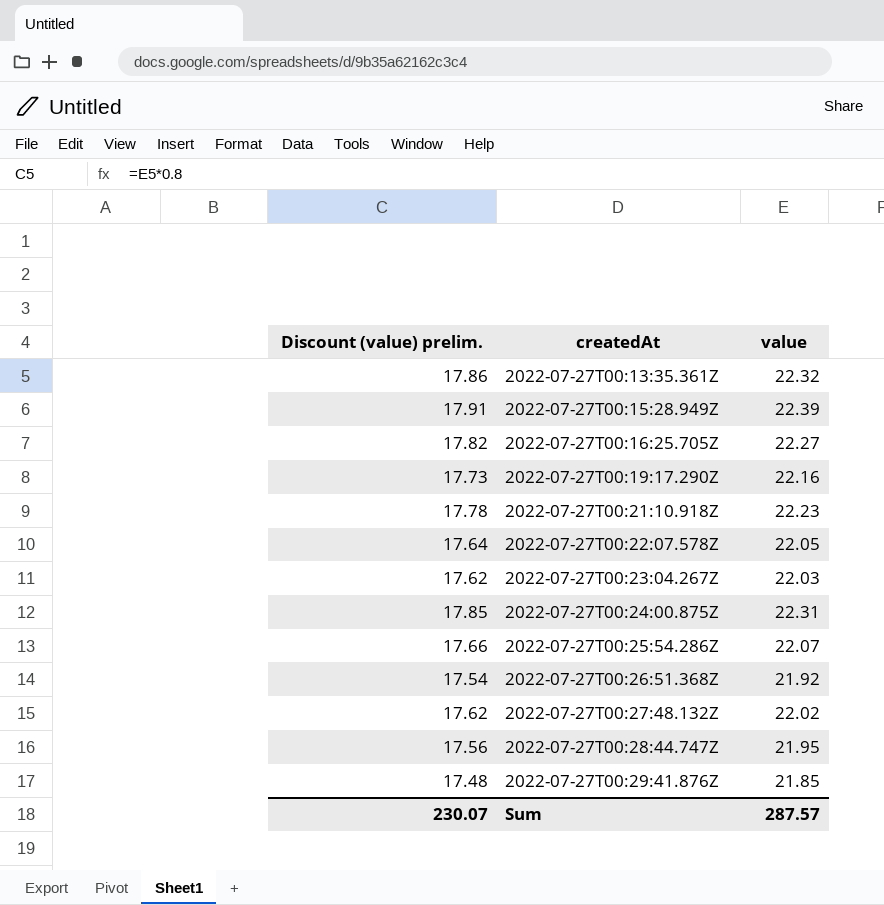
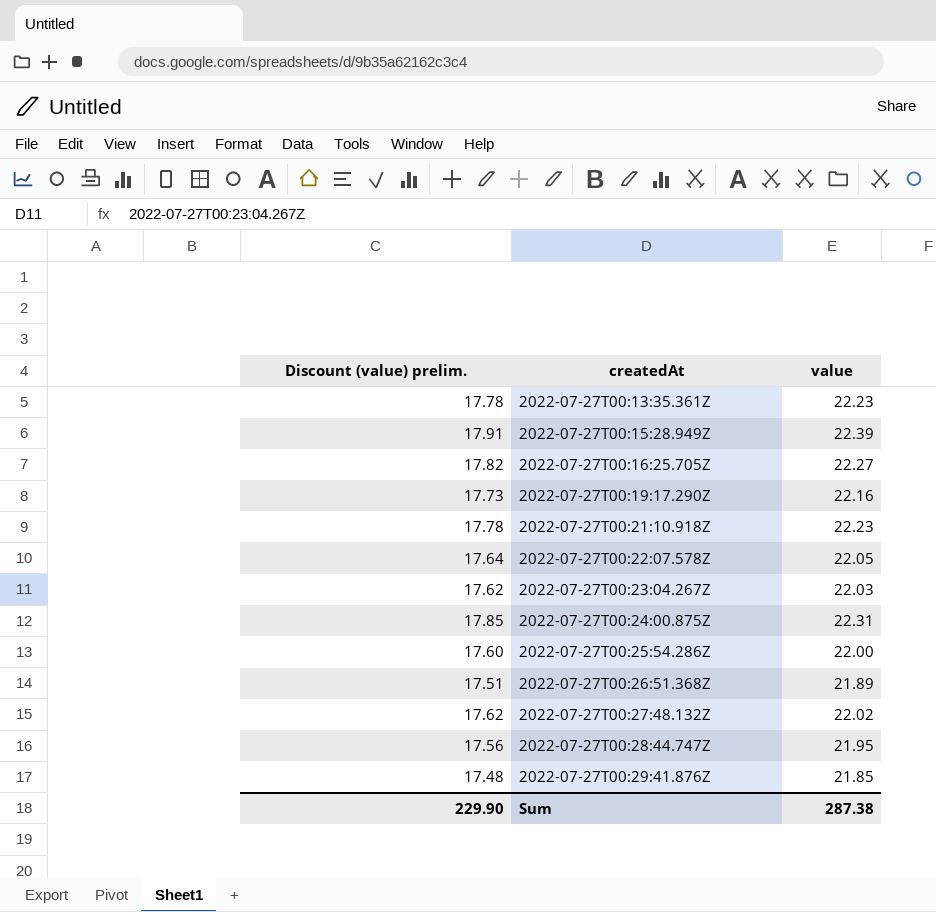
2022-07-27T00:13:35.361Z | Discount (value) prelim.: 17.86 -> 17.78
2022-07-27T00:13:35.361Z | value: 22.32 -> 22.23
2022-07-27T00:25:54.286Z | Discount (value) prelim.: 17.66 -> 17.60
2022-07-27T00:25:54.286Z | value: 22.07 -> 22.00
2022-07-27T00:26:51.368Z | Discount (value) prelim.: 17.54 -> 17.51
2022-07-27T00:26:51.368Z | value: 21.92 -> 21.89
Sum | Discount (value) prelim.: 230.07 -> 229.90
Sum | value: 287.57 -> 287.38

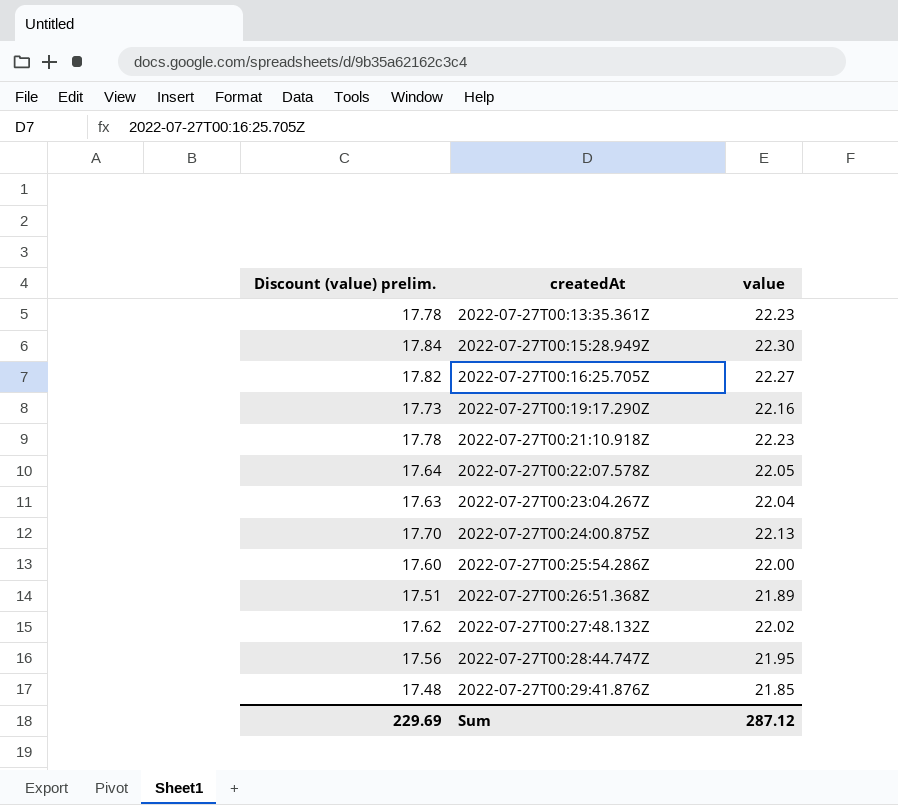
2022-07-27T00:15:28.949Z | Discount (value) prelim.: 17.91 -> 17.84
2022-07-27T00:15:28.949Z | value: 22.39 -> 22.30
2022-07-27T00:23:04.267Z | Discount (value) prelim.: 17.62 -> 17.63
2022-07-27T00:23:04.267Z | value: 22.03 -> 22.04
2022-07-27T00:24:00.875Z | Discount (value) prelim.: 17.85 -> 17.70
2022-07-27T00:24:00.875Z | value: 22.31 -> 22.13
Sum | Discount (value) prelim.: 229.90 -> 229.69
Sum | value: 287.38 -> 287.12

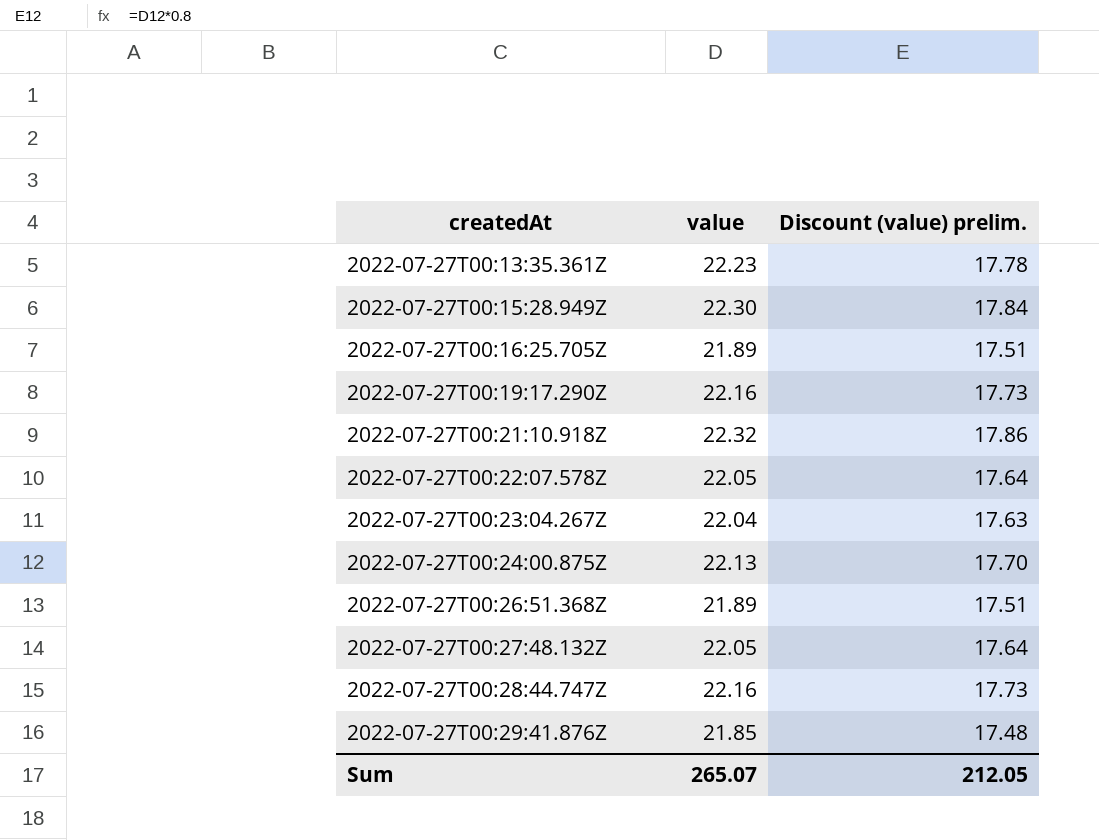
column Discount (value) prelim. | position: 1 -> 3
row 2022-07-27T00:25:54.286Z: 17.60 | 22.00 -> none
2022-07-27T00:16:25.705Z | value: 22.27 -> 21.89
2022-07-27T00:16:25.705Z | Discount (value) prelim.: 17.82 -> 17.51
2022-07-27T00:21:10.918Z | value: 22.23 -> 22.32
2022-07-27T00:21:10.918Z | Discount (value) prelim.: 17.78 -> 17.86
2022-07-27T00:27:48.132Z | value: 22.02 -> 22.05
2022-07-27T00:27:48.132Z | Discount (value) prelim.: 17.62 -> 17.64
2022-07-27T00:28:44.747Z | value: 21.95 -> 22.16
2022-07-27T00:28:44.747Z | Discount (value) prelim.: 17.56 -> 17.73
Sum | value: 287.12 -> 265.07
Sum | Discount (value) prelim.: 229.69 -> 212.05

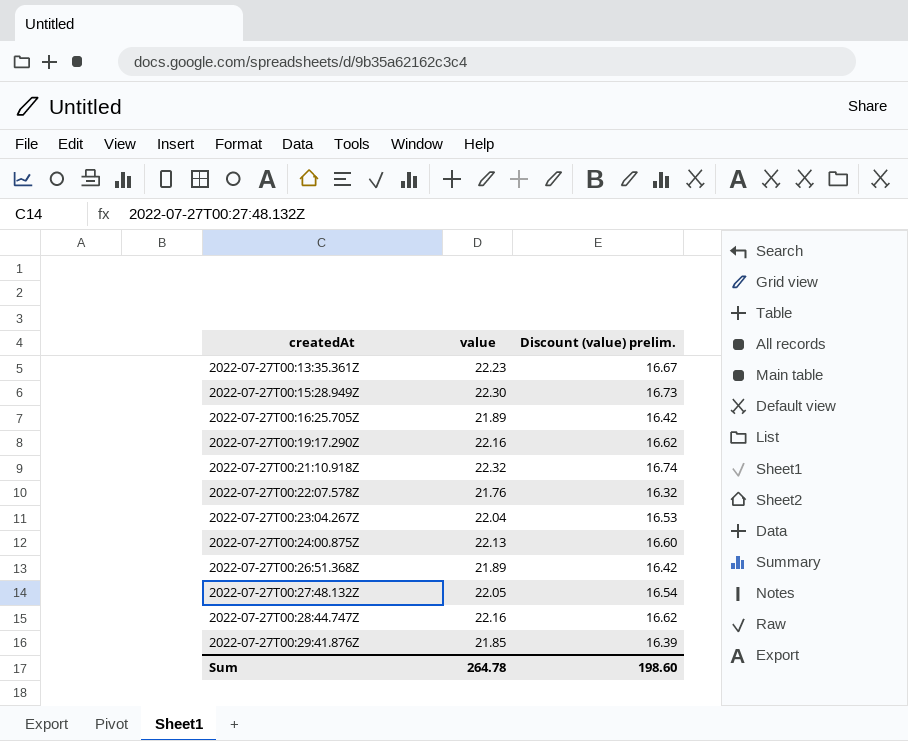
column Discount (value) prelim. | formula: [value] * 0.8 -> [value] * 0.75
2022-07-27T00:22:07.578Z | value: 22.05 -> 21.76
Sum | value: 265.07 -> 264.78
Sum | Discount (value) prelim.: 212.05 -> 198.60

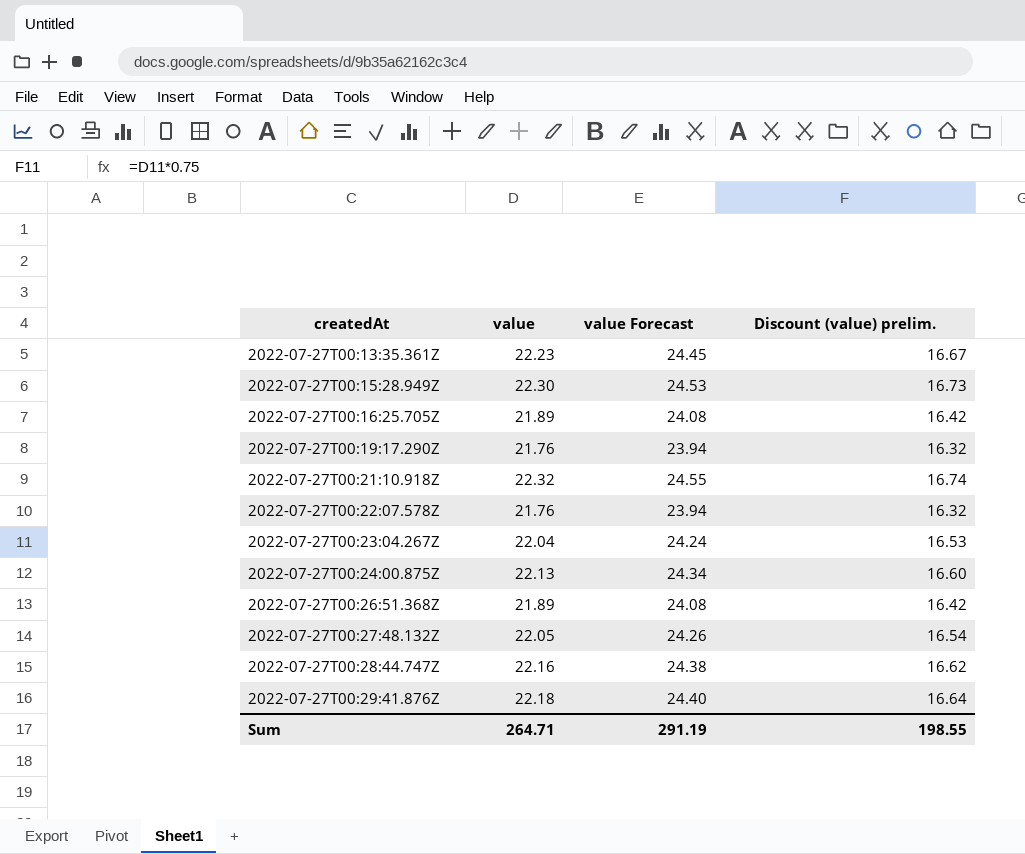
column value Forecast | formula: none -> [value] * 1.1
2022-07-27T00:19:17.290Z | value: 22.16 -> 21.76
2022-07-27T00:19:17.290Z | Discount (value) prelim.: 16.62 -> 16.32
2022-07-27T00:29:41.876Z | value: 21.85 -> 22.18
2022-07-27T00:29:41.876Z | Discount (value) prelim.: 16.39 -> 16.64
Sum | value: 264.78 -> 264.71
Sum | Discount (value) prelim.: 198.60 -> 198.55

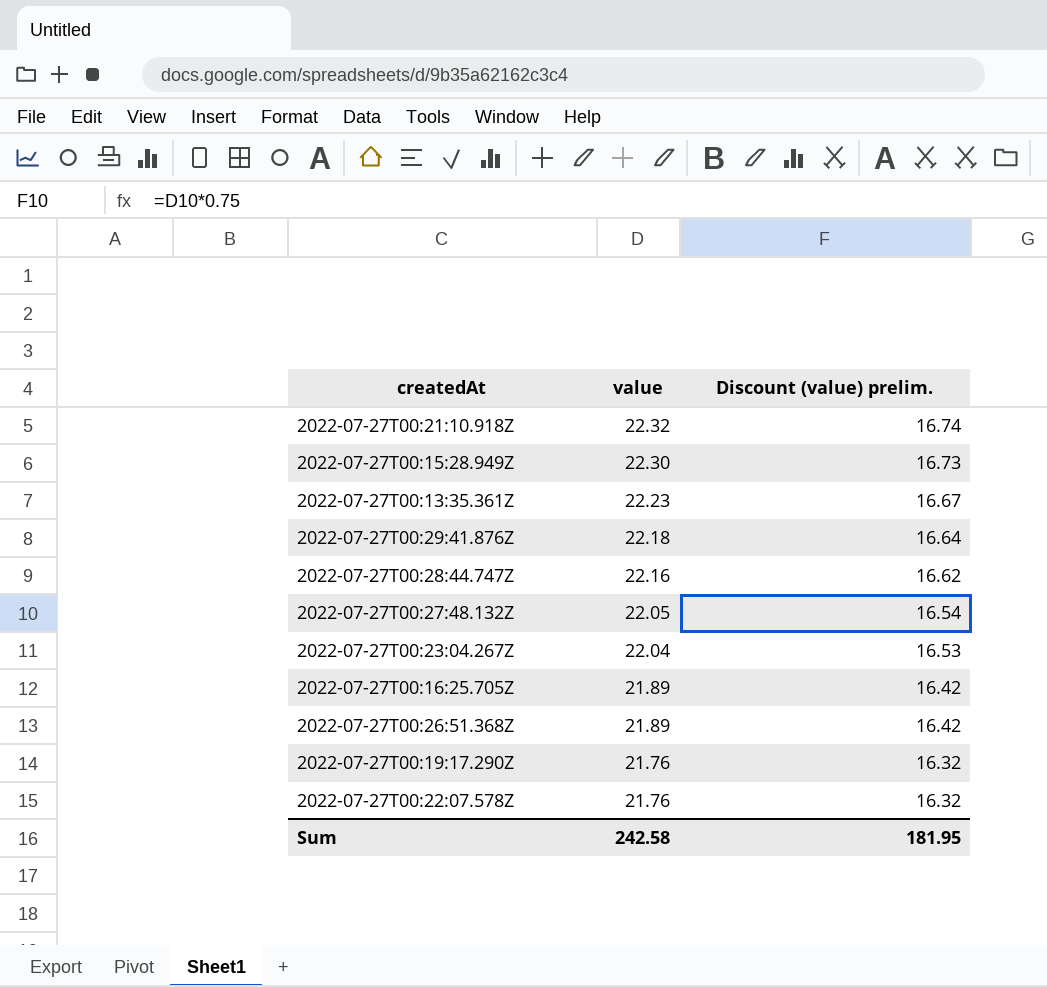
row order: createdAt ascending -> value descending
column value Forecast | formula: [value] * 1.1 -> none
row 2022-07-27T00:24:00.875Z: 22.13 | 24.34 | 16.60 -> none
Sum | value: 264.71 -> 242.58
Sum | Discount (value) prelim.: 198.55 -> 181.95

